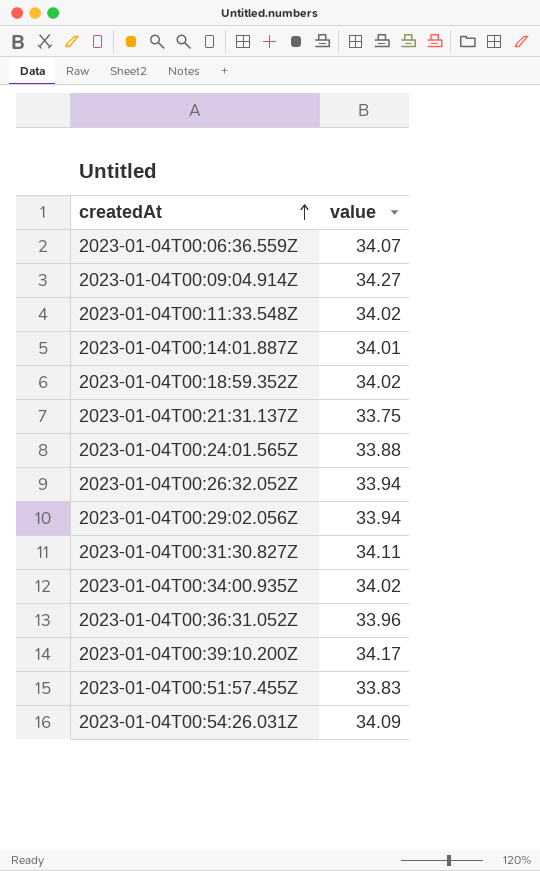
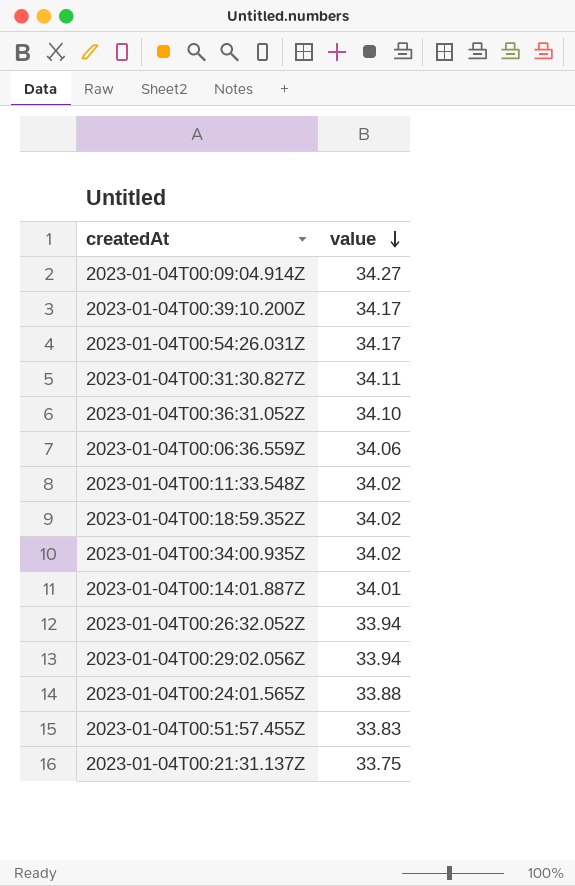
row order: createdAt ascending -> value descending
2023-01-04T00:54:26.031Z | value: 34.09 -> 34.17
2023-01-04T00:36:31.052Z | value: 33.96 -> 34.10
2023-01-04T00:06:36.559Z | value: 34.07 -> 34.06

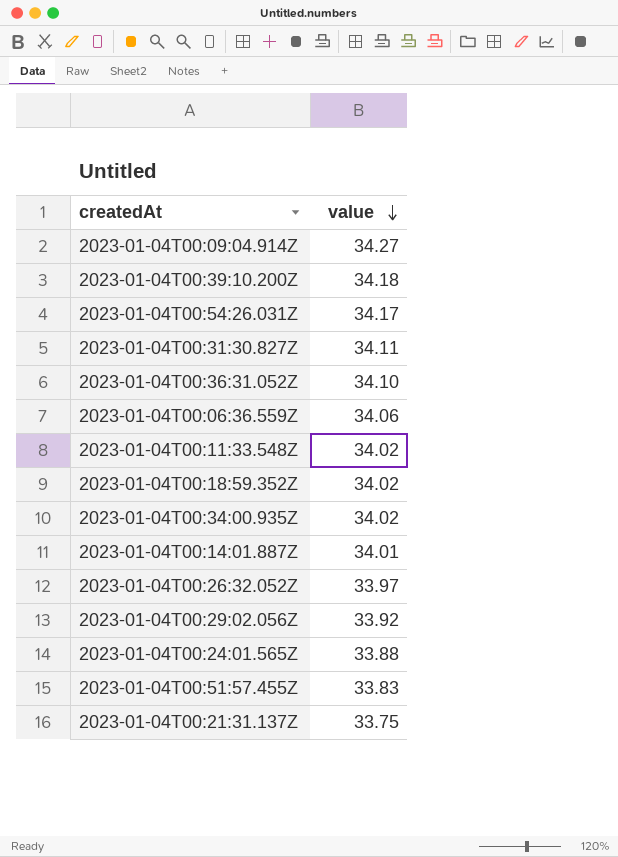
2023-01-04T00:39:10.200Z | value: 34.17 -> 34.18
2023-01-04T00:26:32.052Z | value: 33.94 -> 33.97
2023-01-04T00:29:02.056Z | value: 33.94 -> 33.92

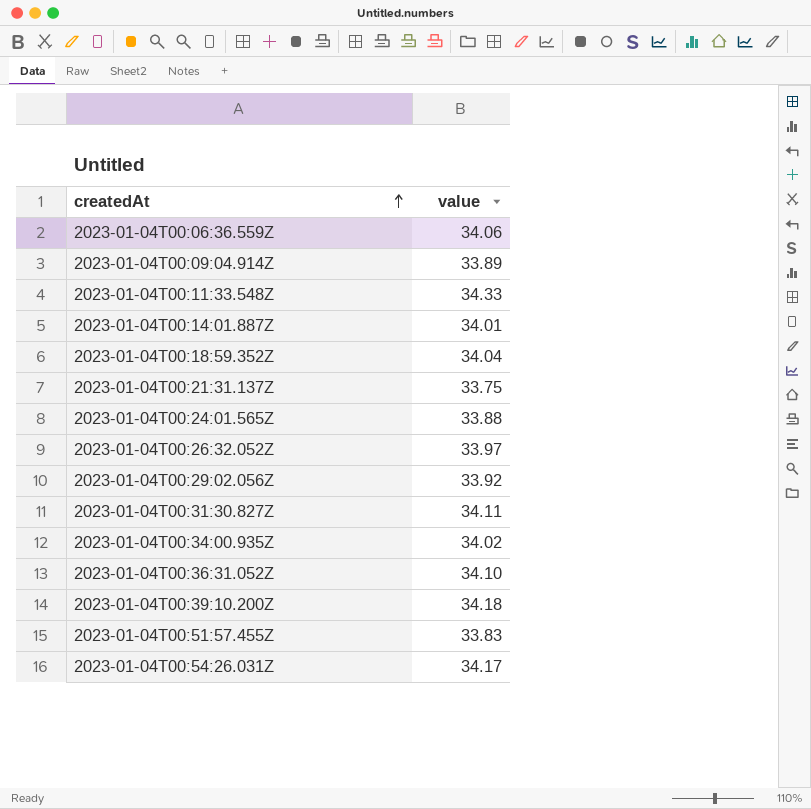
row order: value descending -> createdAt ascending
2023-01-04T00:09:04.914Z | value: 34.27 -> 33.89
2023-01-04T00:11:33.548Z | value: 34.02 -> 34.33
2023-01-04T00:18:59.352Z | value: 34.02 -> 34.04

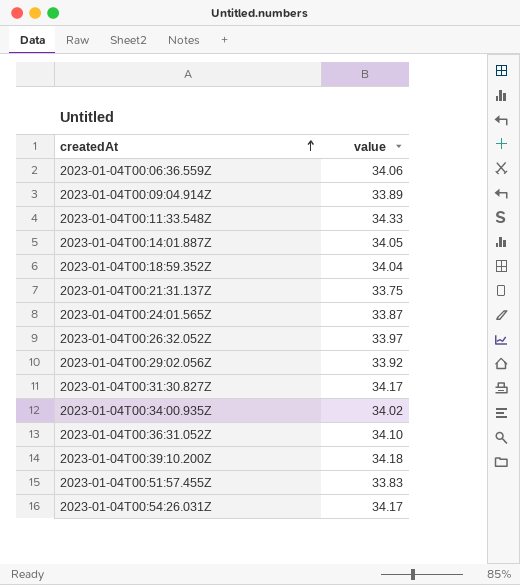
2023-01-04T00:14:01.887Z | value: 34.01 -> 34.05
2023-01-04T00:24:01.565Z | value: 33.88 -> 33.87
2023-01-04T00:31:30.827Z | value: 34.11 -> 34.17

